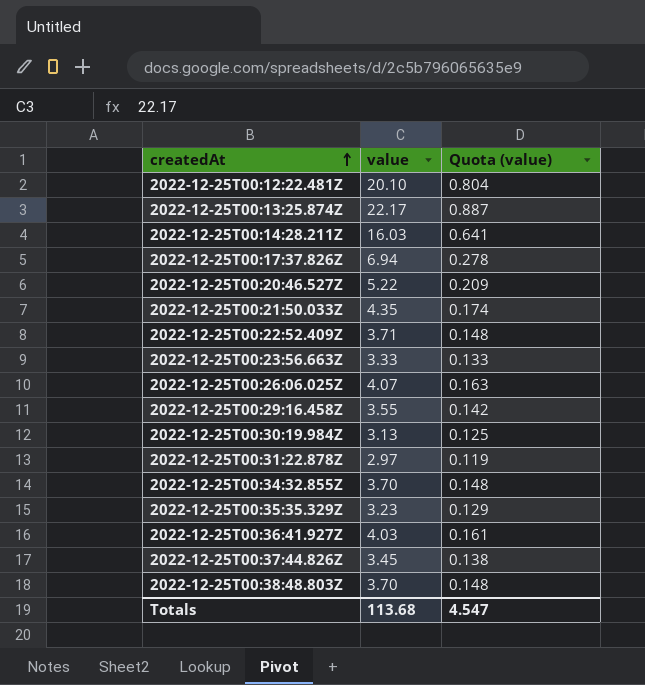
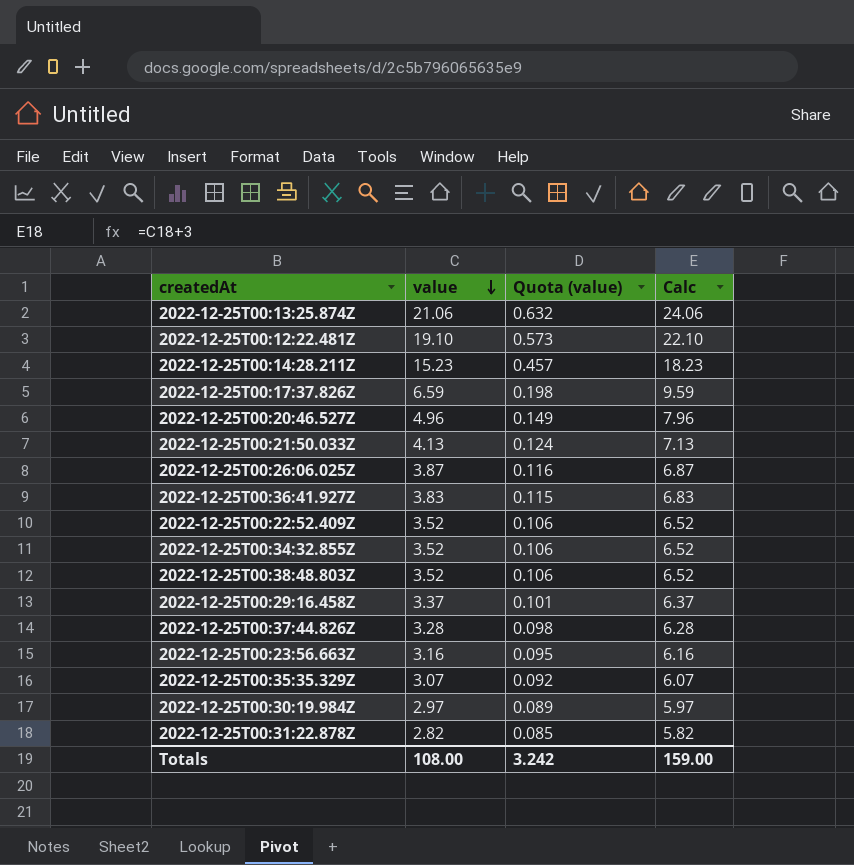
row order: createdAt ascending -> value descending
column Quota (value) | formula: [value] * 0.04 -> [value] * 0.03
column Calc | formula: none -> [value] + 3
2022-12-25T00:13:25.874Z | value: 22.17 -> 21.06
2022-12-25T00:12:22.481Z | value: 20.10 -> 19.10
2022-12-25T00:14:28.211Z | value: 16.03 -> 15.23
2022-12-25T00:17:37.826Z | value: 6.94 -> 6.59
2022-12-25T00:20:46.527Z | value: 5.22 -> 4.96
2022-12-25T00:21:50.033Z | value: 4.35 -> 4.13
2022-12-25T00:26:06.025Z | value: 4.07 -> 3.87
2022-12-25T00:36:41.927Z | value: 4.03 -> 3.83
2022-12-25T00:22:52.409Z | value: 3.71 -> 3.52
2022-12-25T00:34:32.855Z | value: 3.70 -> 3.52
2022-12-25T00:38:48.803Z | value: 3.70 -> 3.52
2022-12-25T00:29:16.458Z | value: 3.55 -> 3.37
2022-12-25T00:37:44.826Z | value: 3.45 -> 3.28
2022-12-25T00:23:56.663Z | value: 3.33 -> 3.16
2022-12-25T00:35:35.329Z | value: 3.23 -> 3.07
2022-12-25T00:30:19.984Z | value: 3.13 -> 2.97
2022-12-25T00:31:22.878Z | value: 2.97 -> 2.82
Totals | value: 113.68 -> 108.00
Totals | Quota (value): 4.547 -> 3.242

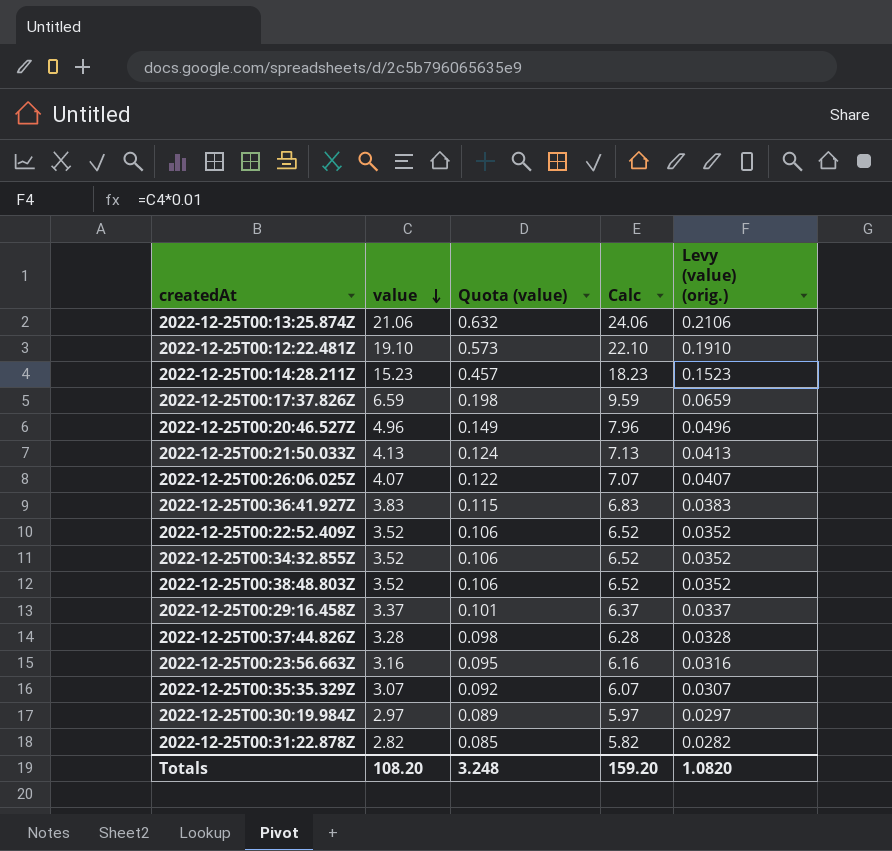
column Levy (value) (orig.) | formula: none -> [value] * 0.01
2022-12-25T00:26:06.025Z | value: 3.87 -> 4.07
2022-12-25T00:26:06.025Z | Quota (value): 0.116 -> 0.122
2022-12-25T00:26:06.025Z | Calc: 6.87 -> 7.07
Totals | value: 108.00 -> 108.20
Totals | Quota (value): 3.242 -> 3.248
Totals | Calc: 159.00 -> 159.20

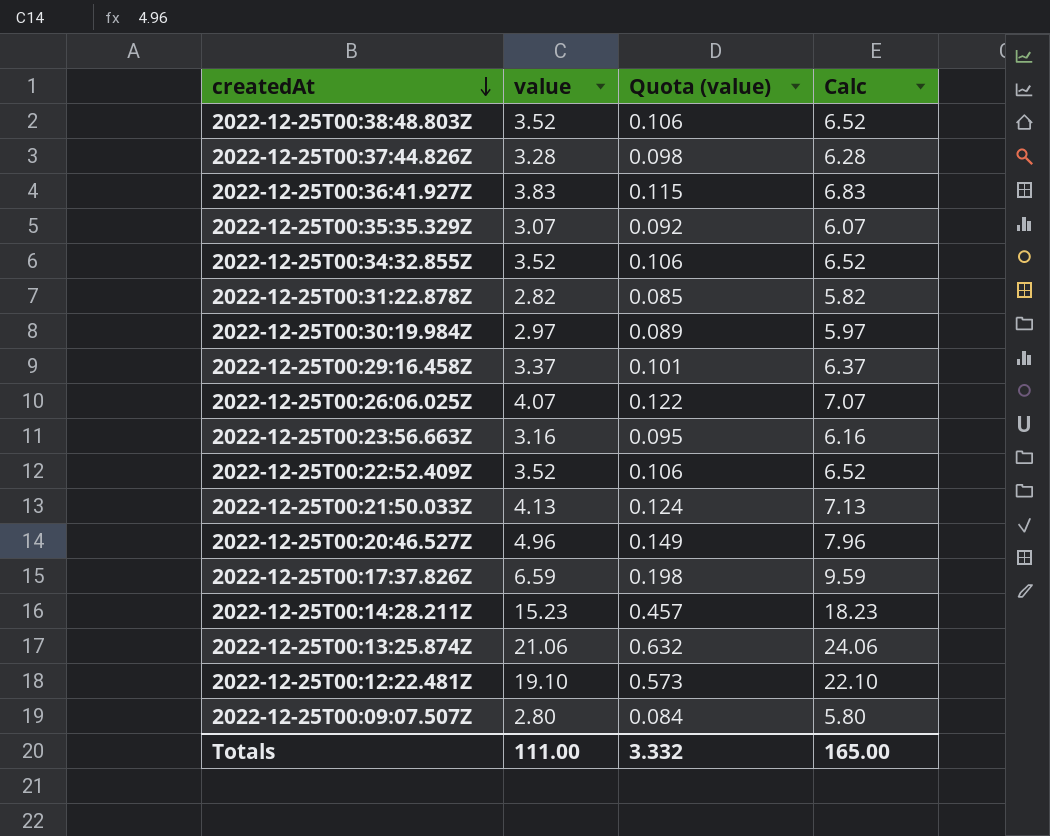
row order: value descending -> createdAt descending
column Levy (value) (orig.) | formula: [value] * 0.01 -> none
row 2022-12-25T00:09:07.507Z: none -> 2.80 | 0.084 | 5.80
Totals | value: 108.20 -> 111.00
Totals | Quota (value): 3.248 -> 3.332
Totals | Calc: 159.20 -> 165.00

